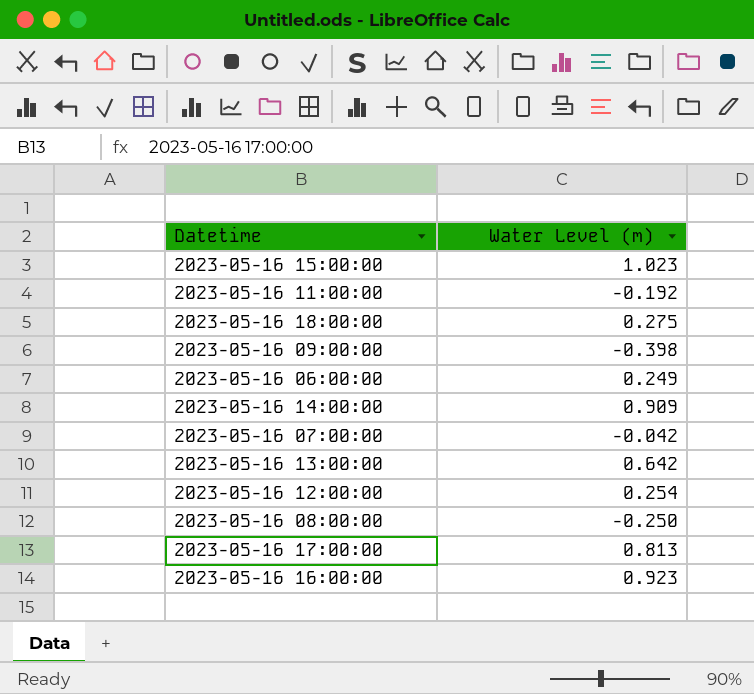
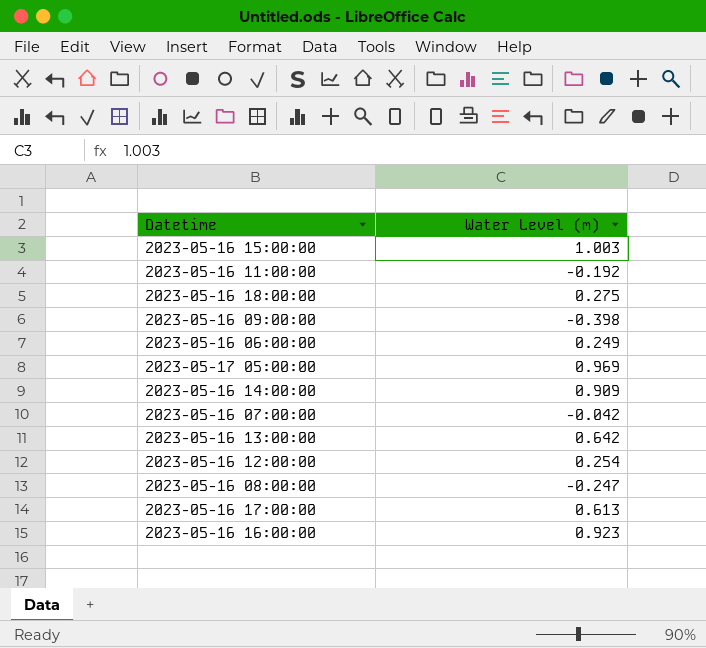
2023-05-16 15:00:00 | Water Level (m): 1.023 -> 1.003
row 2023-05-17 05:00:00: none -> 0.969
2023-05-16 08:00:00 | Water Level (m): -0.250 -> -0.247
2023-05-16 17:00:00 | Water Level (m): 0.813 -> 0.613

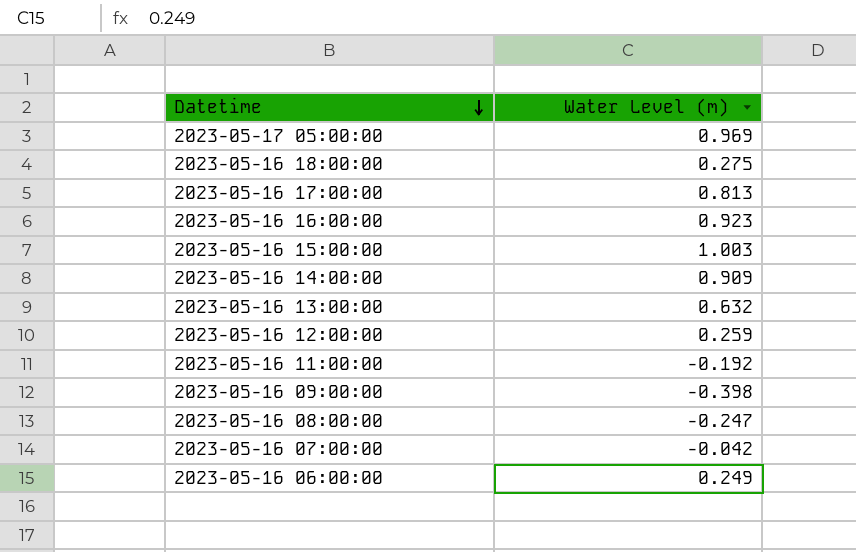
row order: none -> Datetime descending
2023-05-16 17:00:00 | Water Level (m): 0.613 -> 0.813
2023-05-16 13:00:00 | Water Level (m): 0.642 -> 0.632
2023-05-16 12:00:00 | Water Level (m): 0.254 -> 0.259

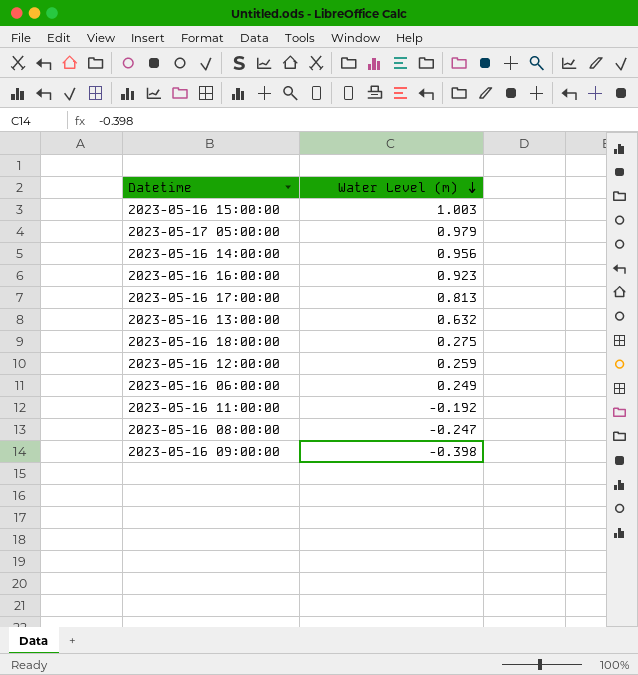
row order: Datetime descending -> Water Level (m) descending
row 2023-05-16 07:00:00: -0.042 -> none
2023-05-17 05:00:00 | Water Level (m): 0.969 -> 0.979
2023-05-16 14:00:00 | Water Level (m): 0.909 -> 0.956

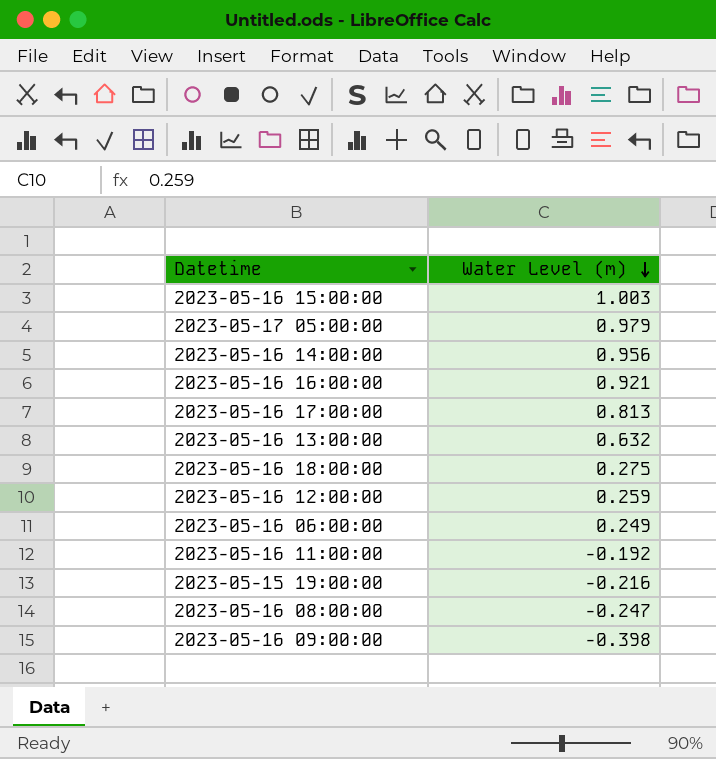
2023-05-16 16:00:00 | Water Level (m): 0.923 -> 0.921
row 2023-05-15 19:00:00: none -> -0.216

